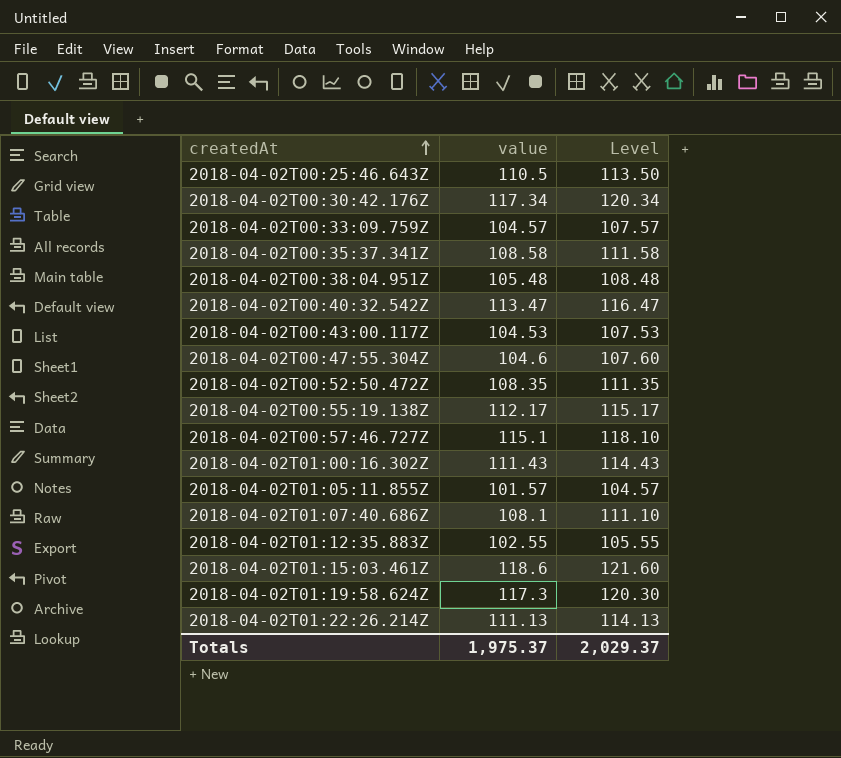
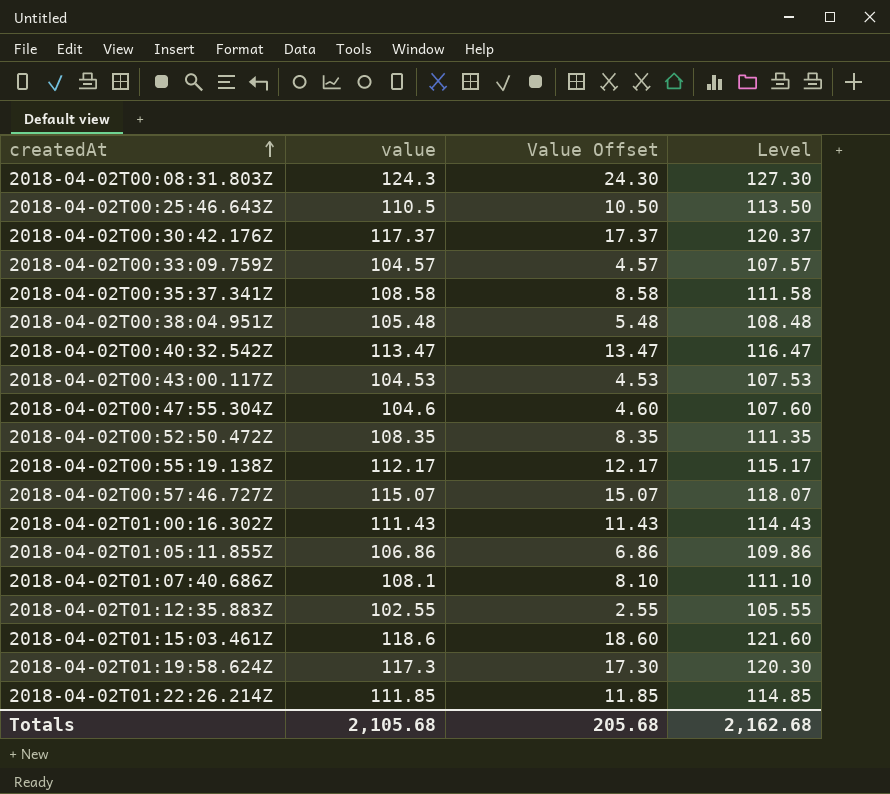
column Value Offset | formula: none -> [value] - 100
row 2018-04-02T00:08:31.803Z: none -> 124.3 | 24.30 | 127.30
2018-04-02T00:30:42.176Z | value: 117.34 -> 117.37
2018-04-02T00:30:42.176Z | Level: 120.34 -> 120.37
2018-04-02T00:57:46.727Z | value: 115.1 -> 115.07
2018-04-02T00:57:46.727Z | Level: 118.10 -> 118.07
2018-04-02T01:05:11.855Z | value: 101.57 -> 106.86
2018-04-02T01:05:11.855Z | Level: 104.57 -> 109.86
2018-04-02T01:22:26.214Z | value: 111.13 -> 111.85
2018-04-02T01:22:26.214Z | Level: 114.13 -> 114.85
Totals | value: 1,975.37 -> 2,105.68
Totals | Level: 2,029.37 -> 2,162.68

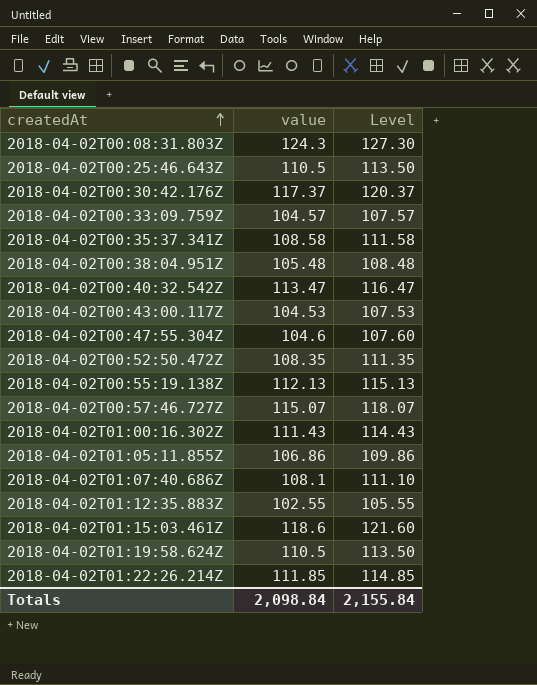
column Value Offset | formula: [value] - 100 -> none
2018-04-02T00:55:19.138Z | value: 112.17 -> 112.13
2018-04-02T00:55:19.138Z | Level: 115.17 -> 115.13
2018-04-02T01:19:58.624Z | value: 117.3 -> 110.5
2018-04-02T01:19:58.624Z | Level: 120.30 -> 113.50
Totals | value: 2,105.68 -> 2,098.84
Totals | Level: 2,162.68 -> 2,155.84

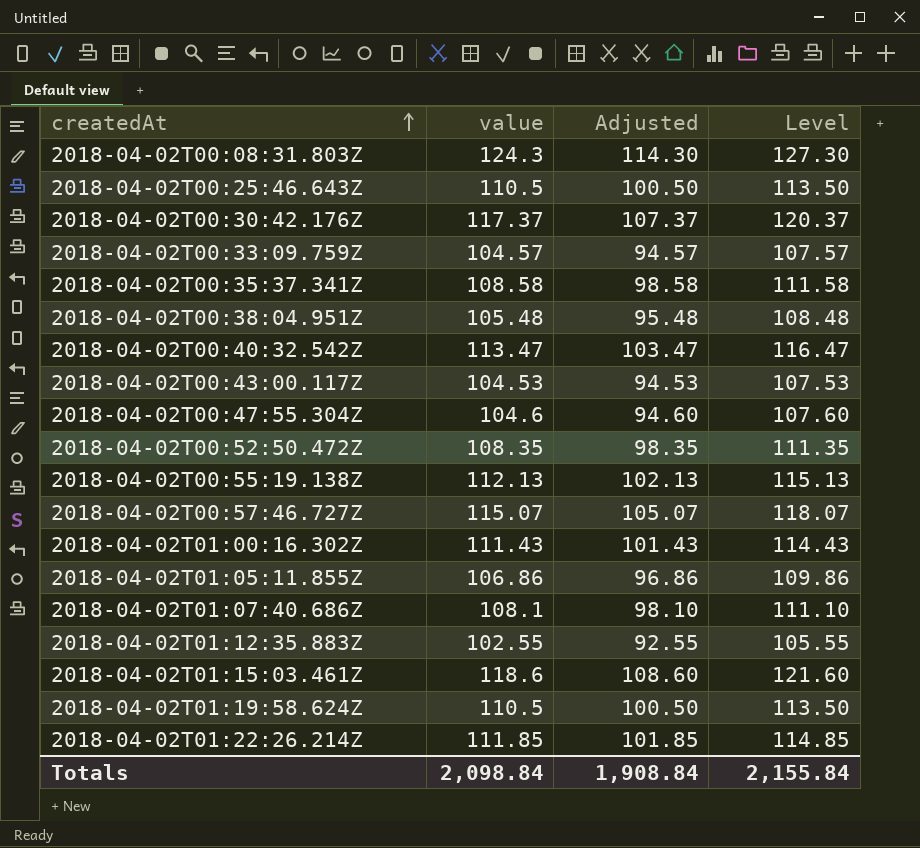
column Adjusted | formula: none -> [value] - 10

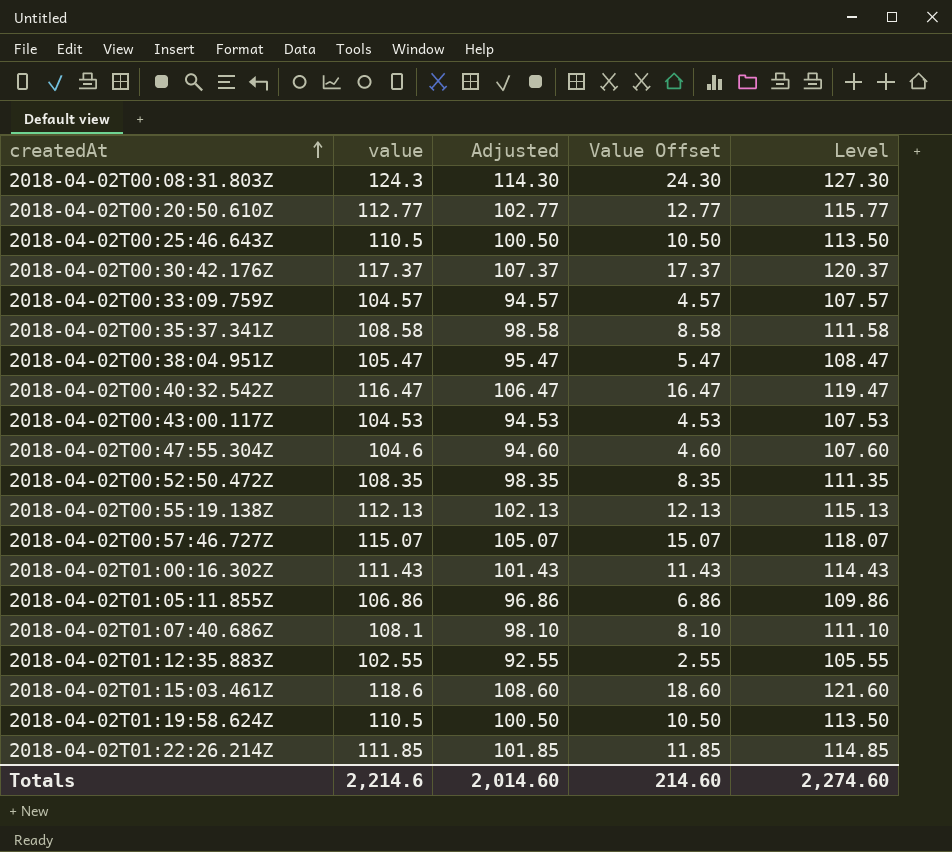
column Value Offset | formula: none -> [value] - 100
row 2018-04-02T00:20:50.610Z: none -> 112.77 | 102.77 | 12.77 | 115.77
2018-04-02T00:38:04.951Z | value: 105.48 -> 105.47
2018-04-02T00:38:04.951Z | Adjusted: 95.48 -> 95.47
2018-04-02T00:38:04.951Z | Level: 108.48 -> 108.47
2018-04-02T00:40:32.542Z | value: 113.47 -> 116.47
2018-04-02T00:40:32.542Z | Adjusted: 103.47 -> 106.47
2018-04-02T00:40:32.542Z | Level: 116.47 -> 119.47
Totals | value: 2,098.84 -> 2,214.6
Totals | Adjusted: 1,908.84 -> 2,014.60
Totals | Level: 2,155.84 -> 2,274.60

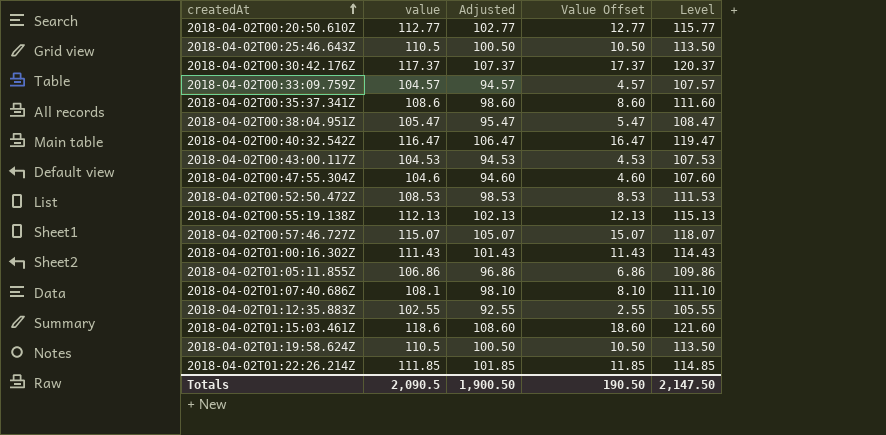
row 2018-04-02T00:08:31.803Z: 124.3 | 114.30 | 24.30 | 127.30 -> none
2018-04-02T00:35:37.341Z | value: 108.58 -> 108.6
2018-04-02T00:35:37.341Z | Adjusted: 98.58 -> 98.60
2018-04-02T00:35:37.341Z | Value Offset: 8.58 -> 8.60
2018-04-02T00:35:37.341Z | Level: 111.58 -> 111.60
2018-04-02T00:52:50.472Z | value: 108.35 -> 108.53
2018-04-02T00:52:50.472Z | Adjusted: 98.35 -> 98.53
2018-04-02T00:52:50.472Z | Value Offset: 8.35 -> 8.53
2018-04-02T00:52:50.472Z | Level: 111.35 -> 111.53
Totals | value: 2,214.6 -> 2,090.5
Totals | Adjusted: 2,014.60 -> 1,900.50
Totals | Value Offset: 214.60 -> 190.50
Totals | Level: 2,274.60 -> 2,147.50

